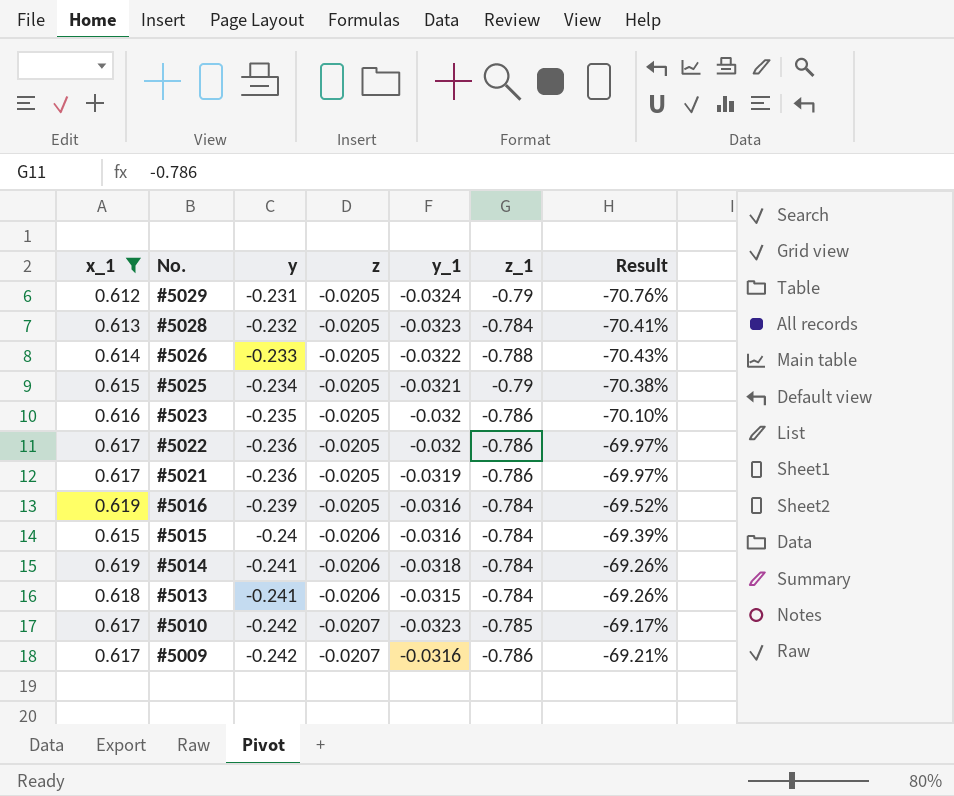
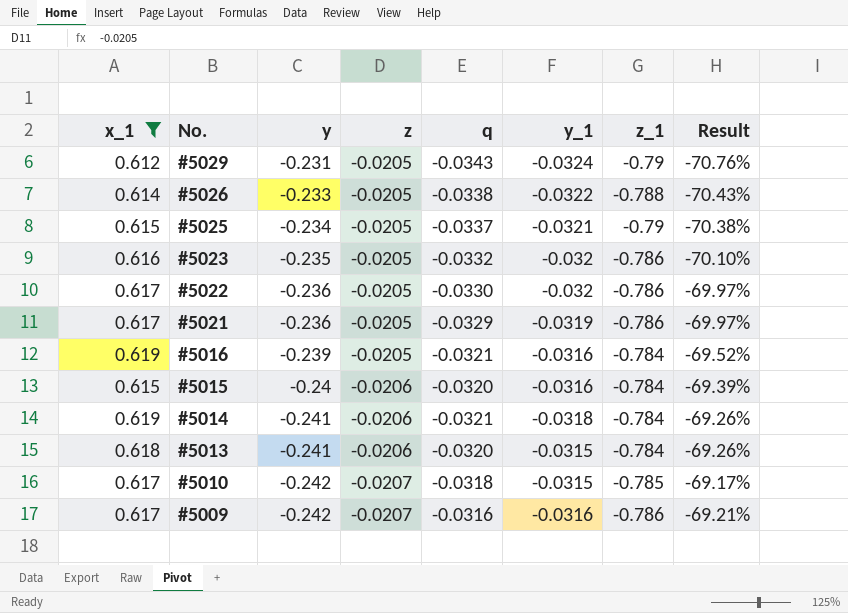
column q | position: none -> 5
row #5028: 0.613 | -0.232 | -0.0205 | -0.0323 | -0.784 | -70.41% -> none
#5010 | y_1: -0.0323 -> -0.0315

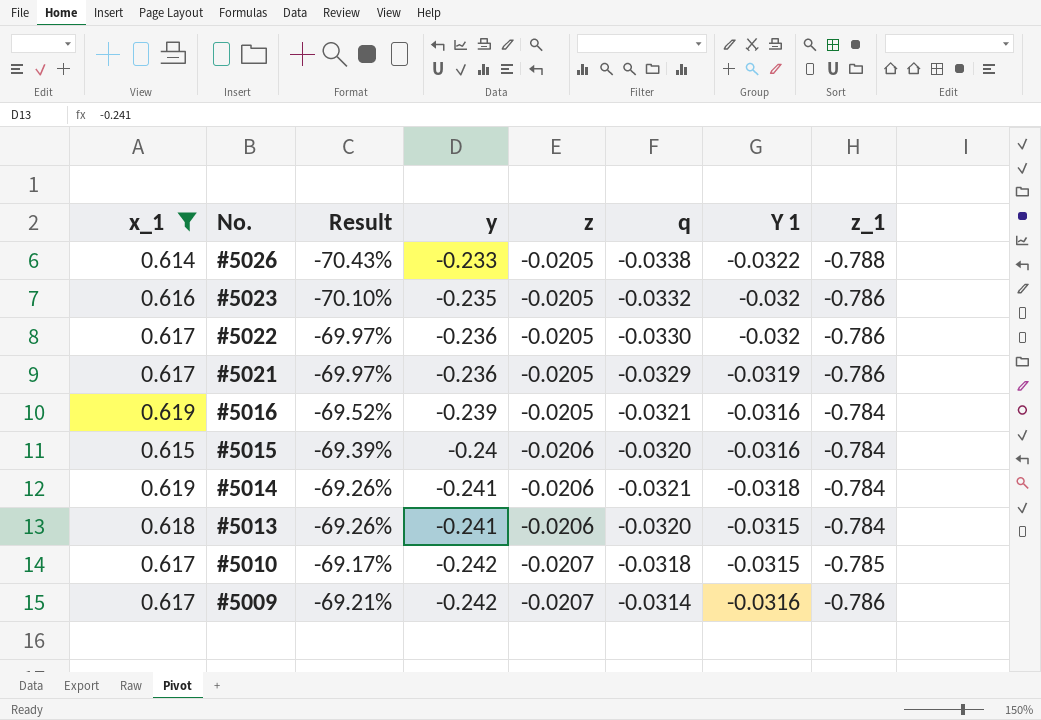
column Result | position: 8 -> 3
column name: y_1 -> Y 1
row #5029: 0.612 | -0.231 | -0.0205 | -0.0343 | -0.0324 | -0.79 | -70.76% -> none
row #5025: 0.615 | -0.234 | -0.0205 | -0.0337 | -0.0321 | -0.79 | -70.38% -> none
#5009 | q: -0.0316 -> -0.0314

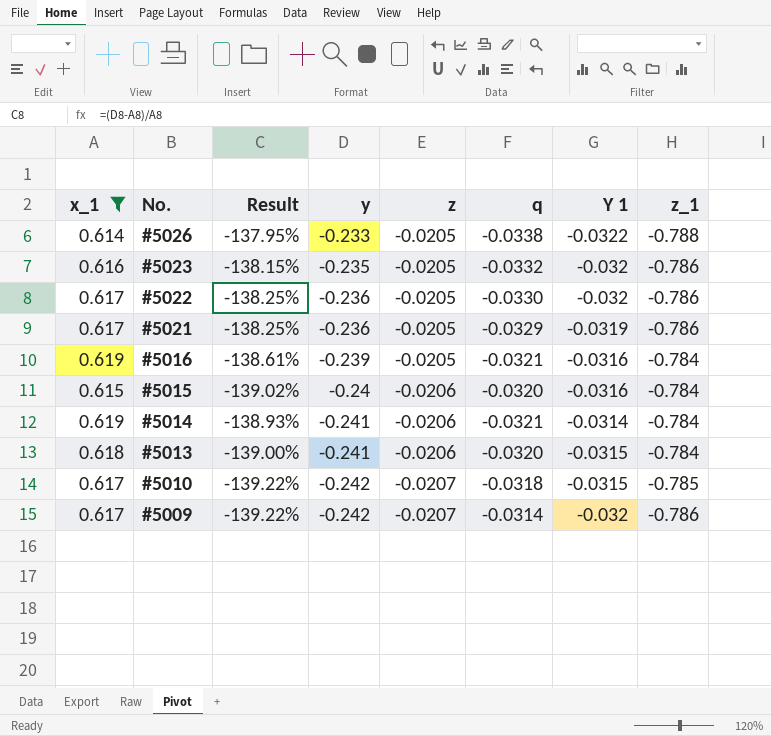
column Result | formula: ([y] - [z_1]) / [z_1] -> ([y] - [x_1]) / [x_1]
#5014 | Y 1: -0.0318 -> -0.0314
#5009 | Y 1: -0.0316 -> -0.032

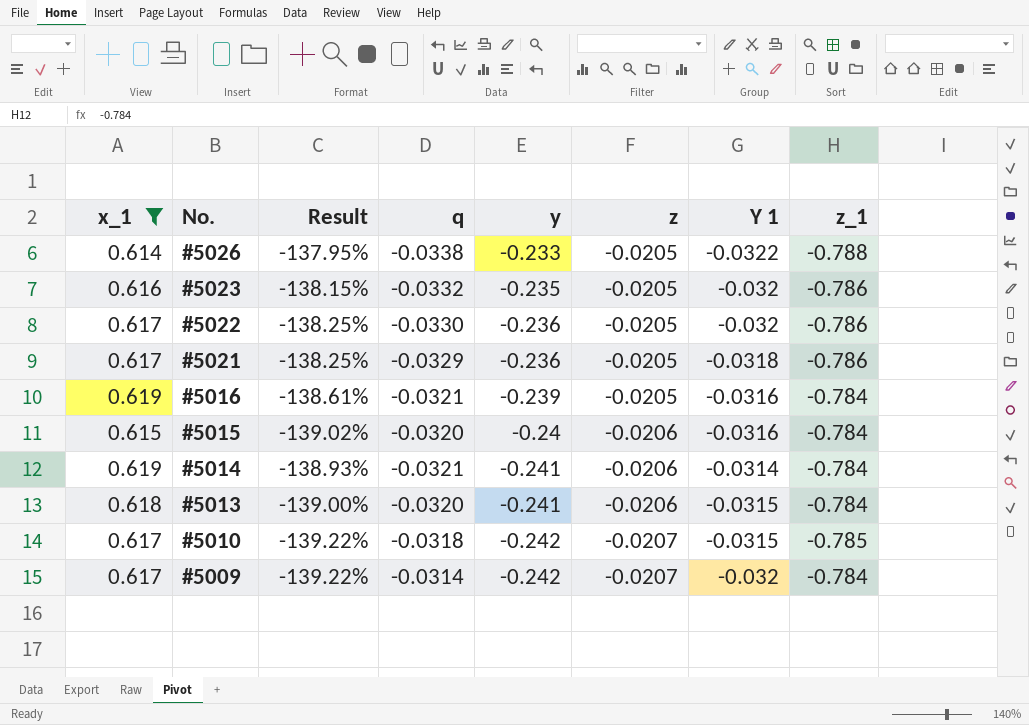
column q | position: 6 -> 4
#5021 | Y 1: -0.0319 -> -0.0318
#5009 | z_1: -0.786 -> -0.784

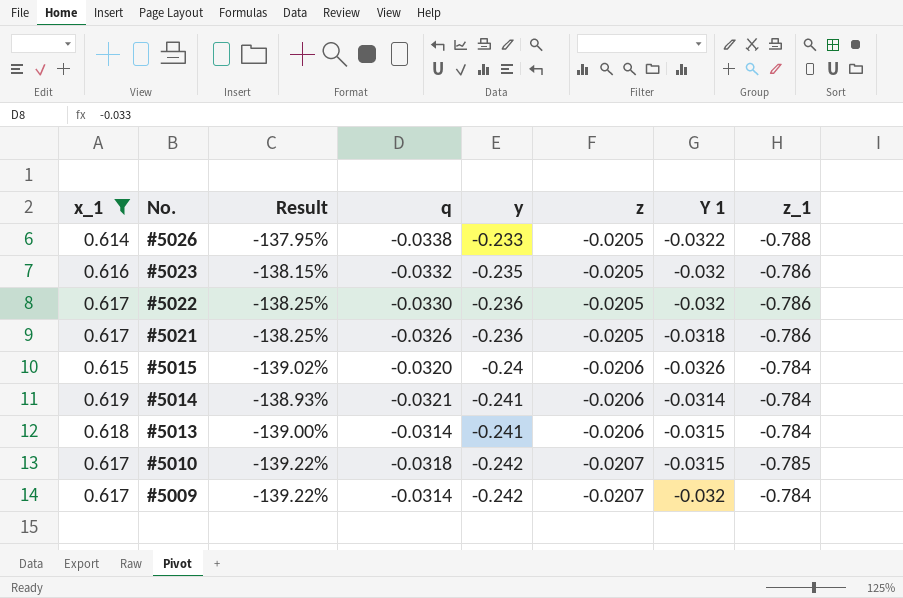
row #5016: 0.619 | -138.61% | -0.0321 | -0.239 | -0.0205 | -0.0316 | -0.784 -> none
#5021 | q: -0.0329 -> -0.0326
#5015 | Y 1: -0.0316 -> -0.0326
#5013 | q: -0.0320 -> -0.0314

